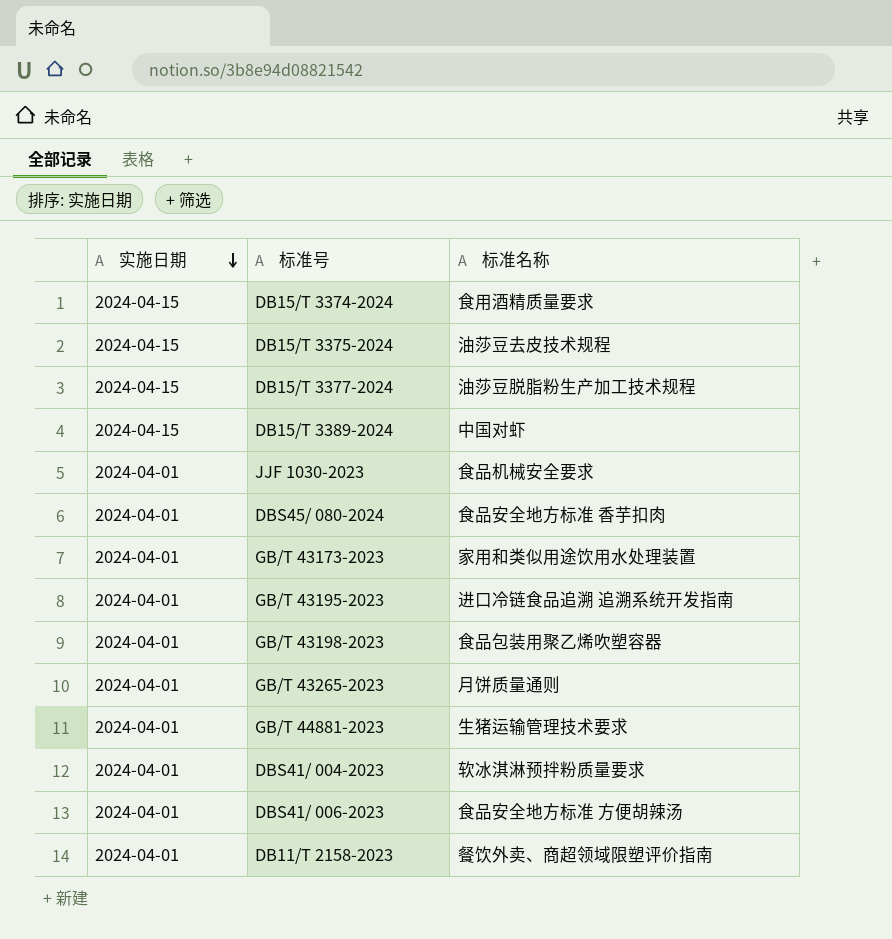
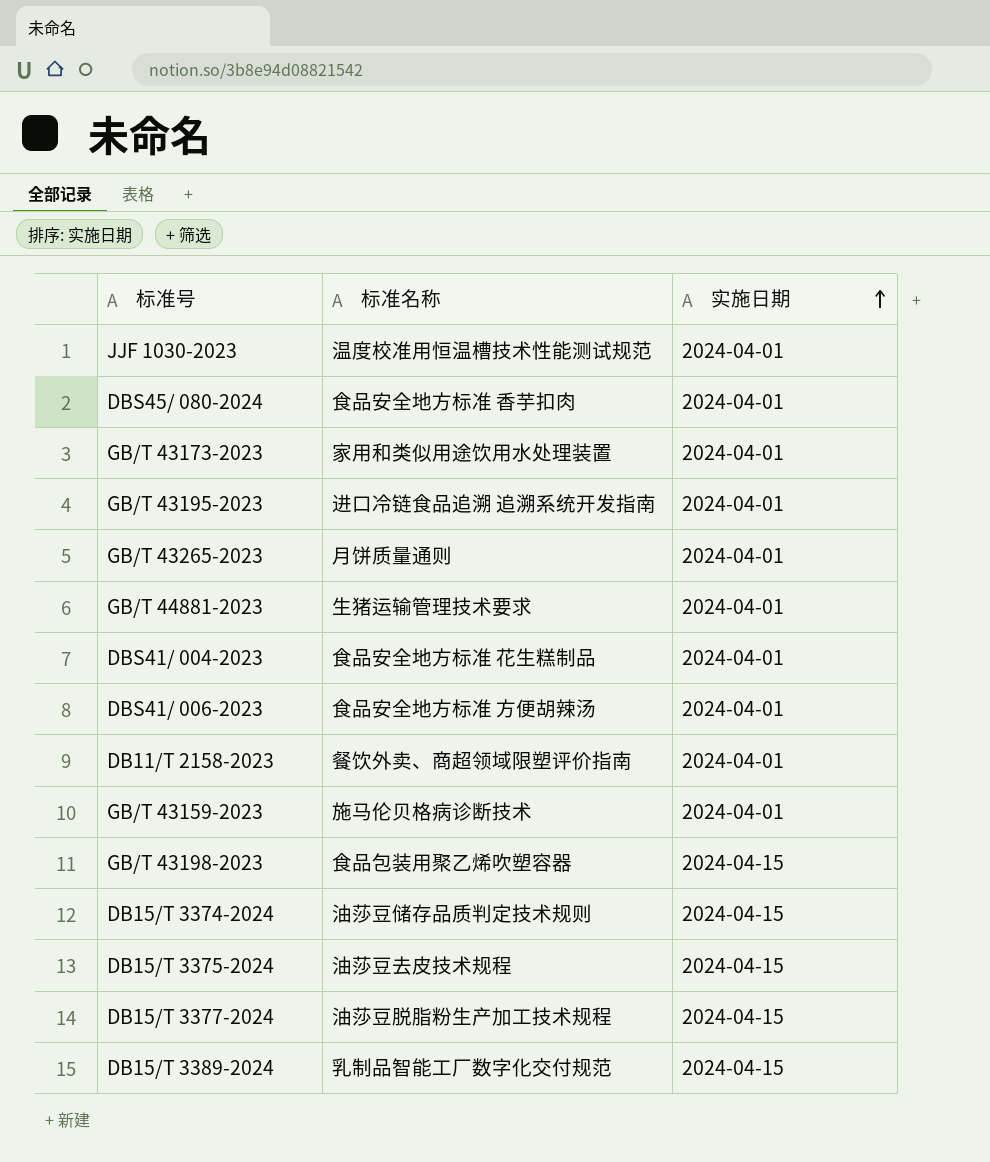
row order: 实施日期 descending -> 实施日期 ascending
column 实施日期 | position: 1 -> 3
JJF 1030-2023 | 标准名称: 食品机械安全要求 -> 温度校准用恒温槽技术性能测试规范
DBS41/ 004-2023 | 标准名称: 软冰淇淋预拌粉质量要求 -> 食品安全地方标准 花生糕制品
row GB/T 43159-2023: none -> 施马伦贝格病诊断技术 | 2024-04-01
GB/T 43198-2023 | 实施日期: 2024-04-01 -> 2024-04-15
DB15/T 3374-2024 | 标准名称: 食用酒精质量要求 -> 油莎豆储存品质判定技术规则
DB15/T 3389-2024 | 标准名称: 中国对虾 -> 乳制品智能工厂数字化交付规范

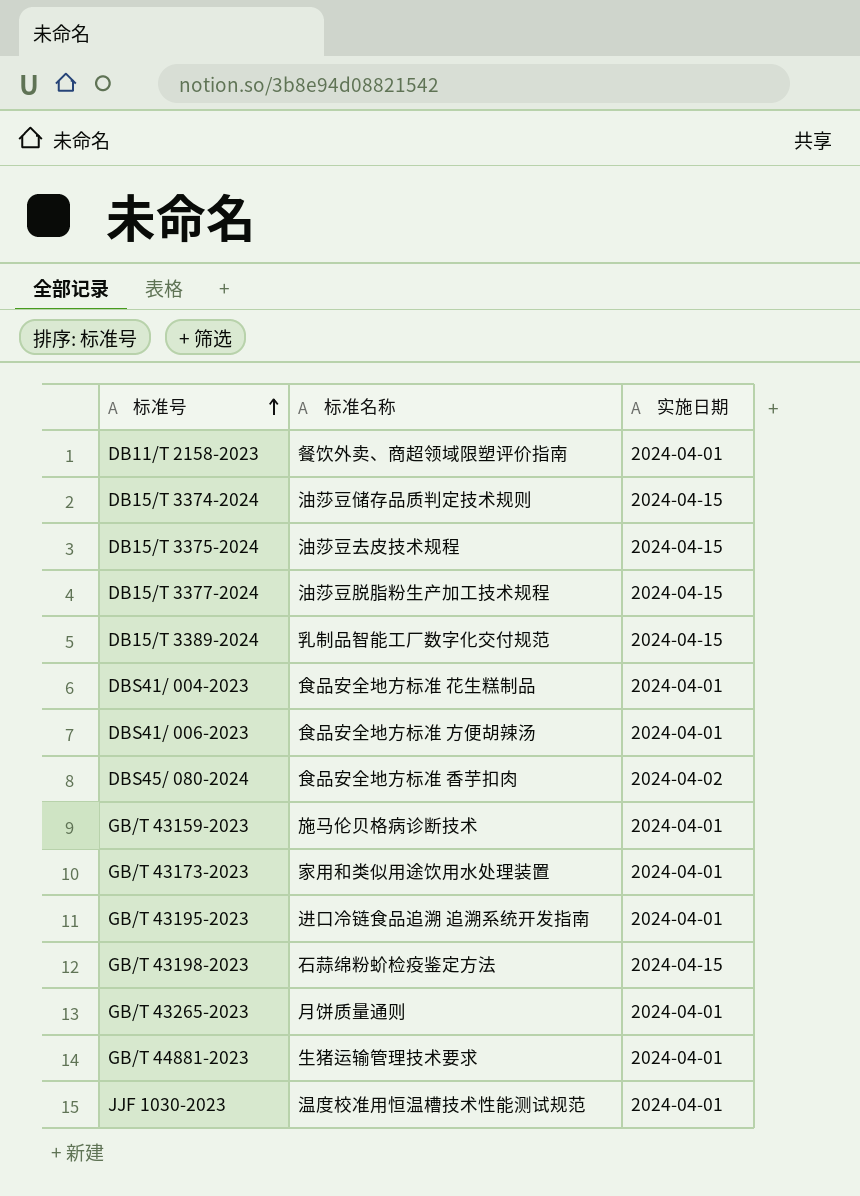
row order: 实施日期 ascending -> 标准号 ascending
DBS45/ 080-2024 | 实施日期: 2024-04-01 -> 2024-04-02
GB/T 43198-2023 | 标准名称: 食品包装用聚乙烯吹塑容器 -> 石蒜绵粉蚧检疫鉴定方法

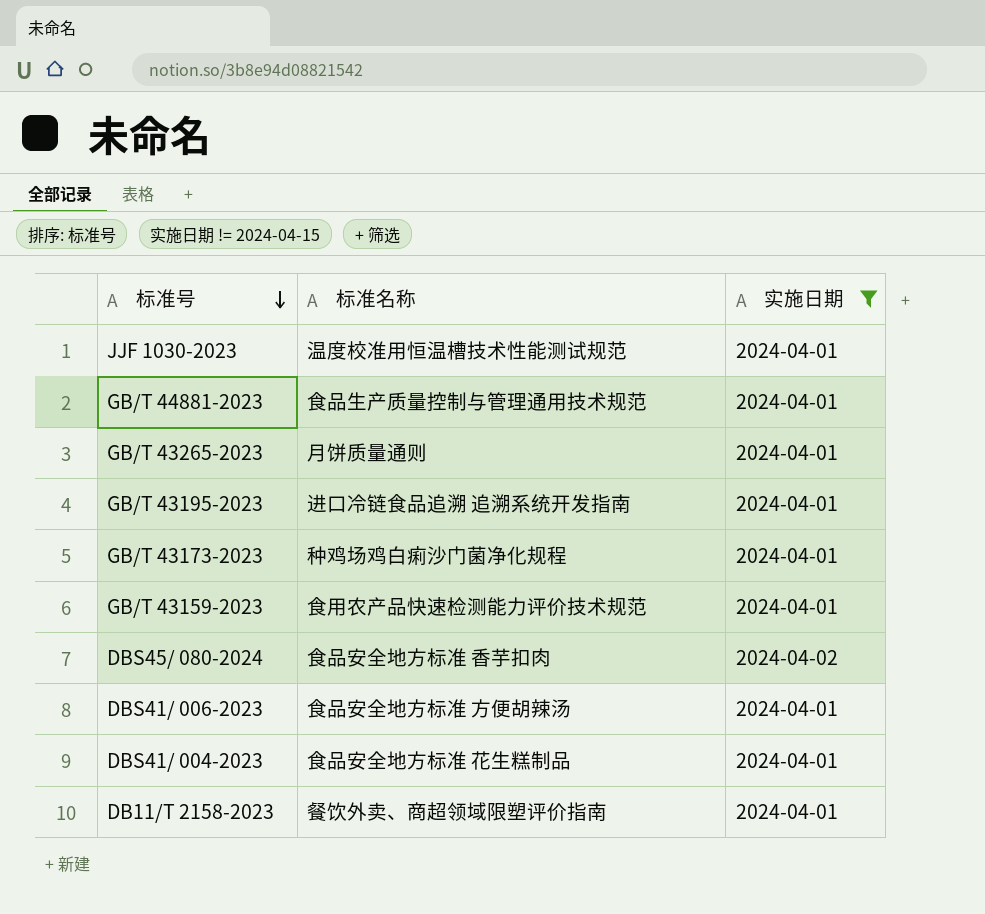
filter: none -> 实施日期 != 2024-04-15
row order: 标准号 ascending -> 标准号 descending
GB/T 44881-2023 | 标准名称: 生猪运输管理技术要求 -> 食品生产质量控制与管理通用技术规范
GB/T 43173-2023 | 标准名称: 家用和类似用途饮用水处理装置 -> 种鸡场鸡白痢沙门菌净化规程
GB/T 43159-2023 | 标准名称: 施马伦贝格病诊断技术 -> 食用农产品快速检测能力评价技术规范

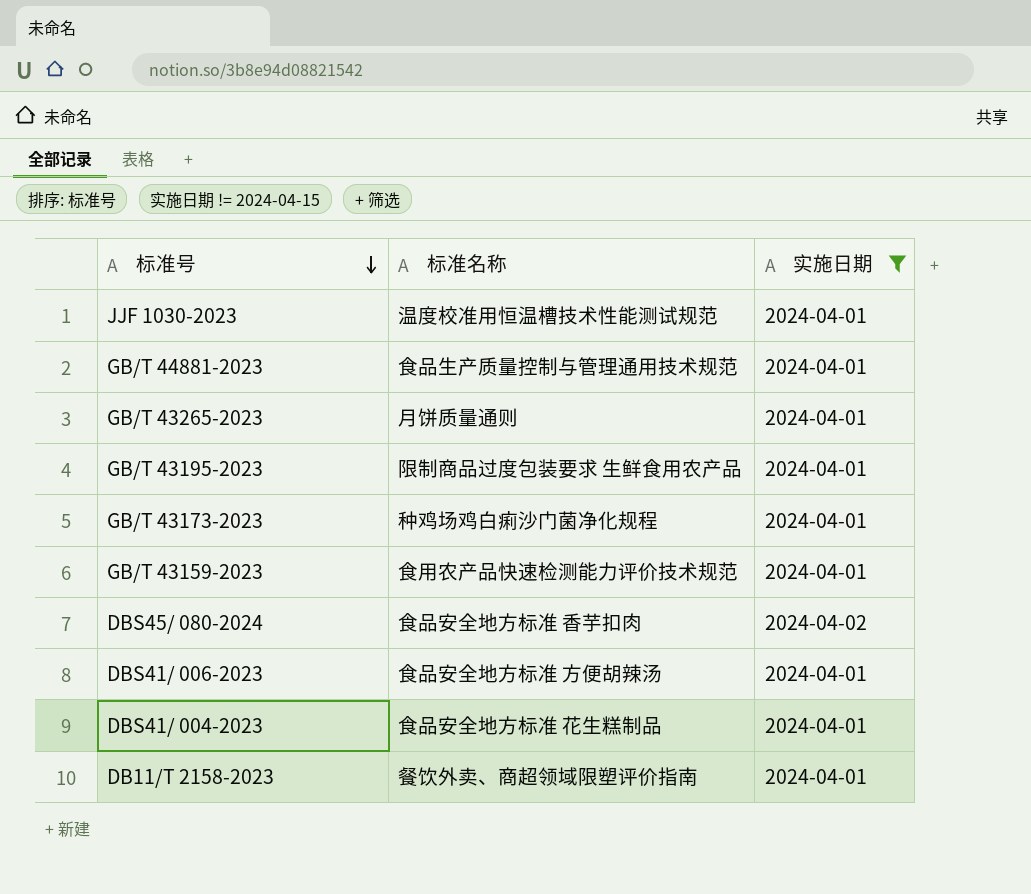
GB/T 43195-2023 | 标准名称: 进口冷链食品追溯 追溯系统开发指南 -> 限制商品过度包装要求 生鲜食用农产品

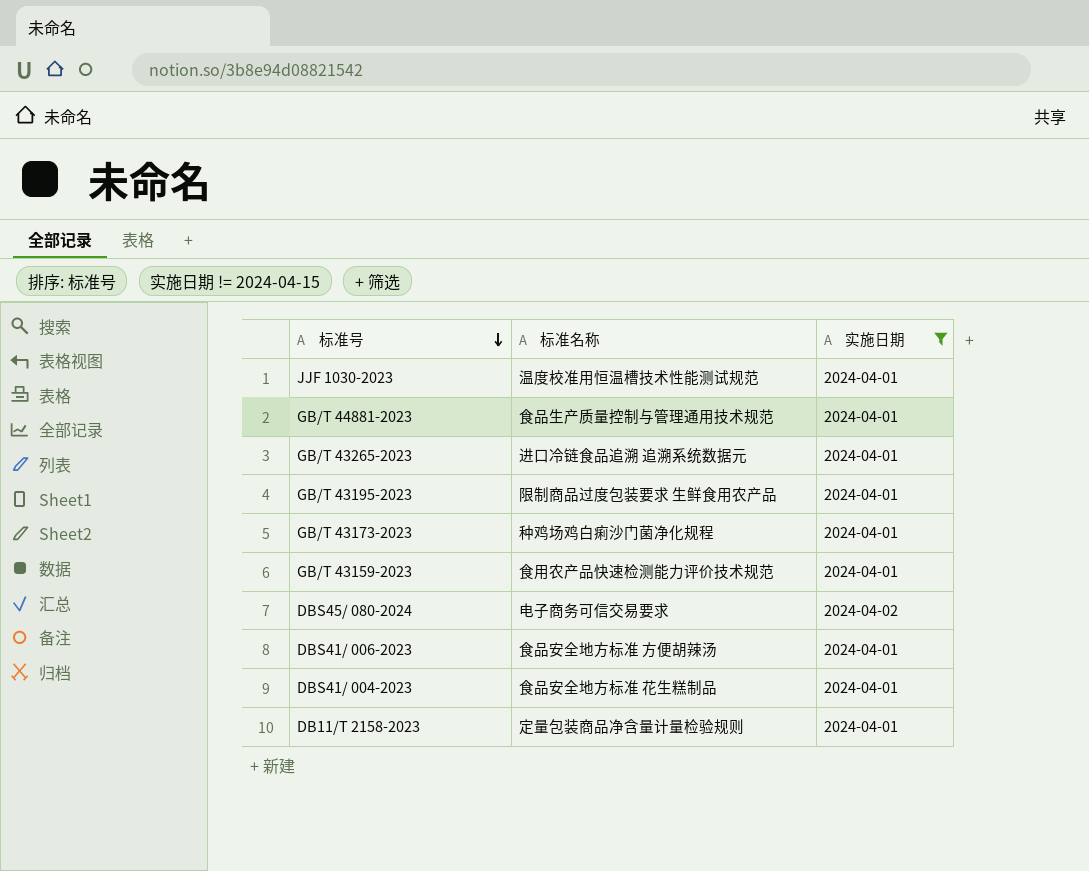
GB/T 43265-2023 | 标准名称: 月饼质量通则 -> 进口冷链食品追溯 追溯系统数据元
DBS45/ 080-2024 | 标准名称: 食品安全地方标准 香芋扣肉 -> 电子商务可信交易要求
DB11/T 2158-2023 | 标准名称: 餐饮外卖、商超领域限塑评价指南 -> 定量包装商品净含量计量检验规则

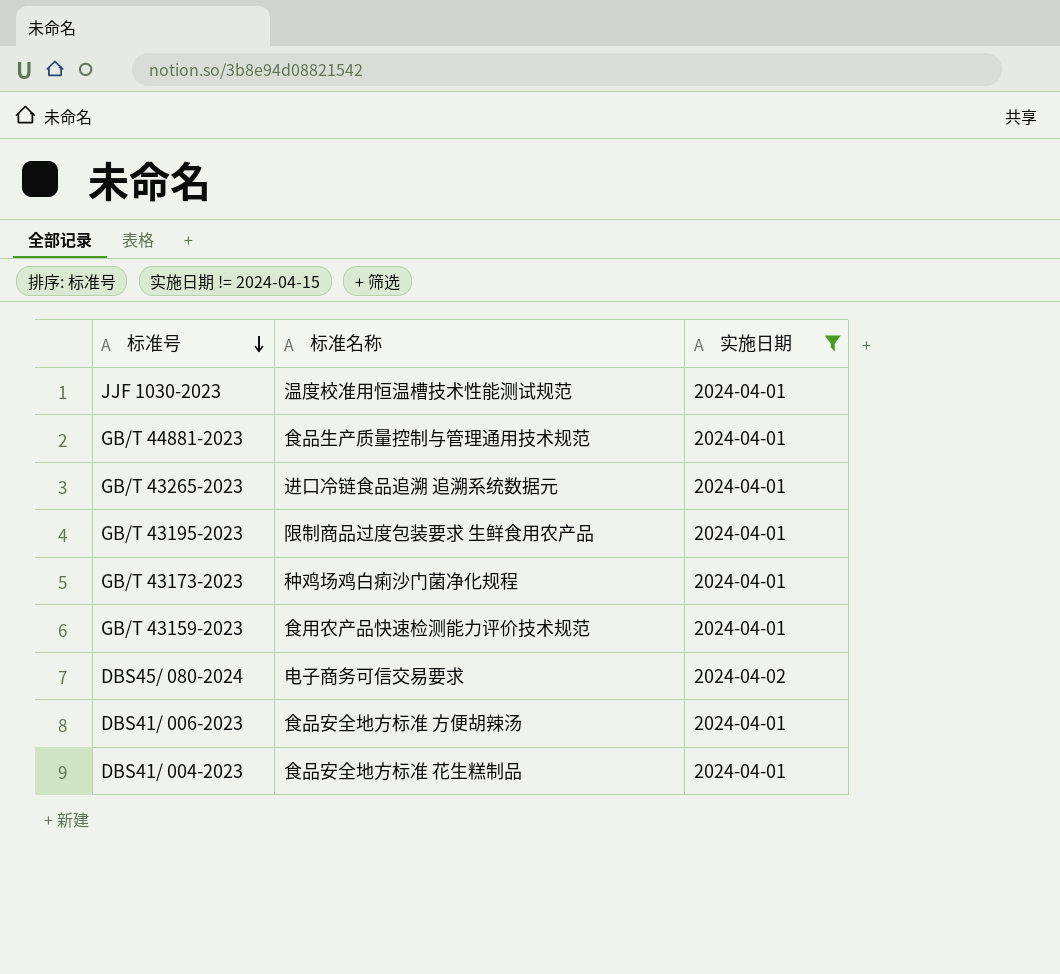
row DB11/T 2158-2023: 定量包装商品净含量计量检验规则 | 2024-04-01 -> none

